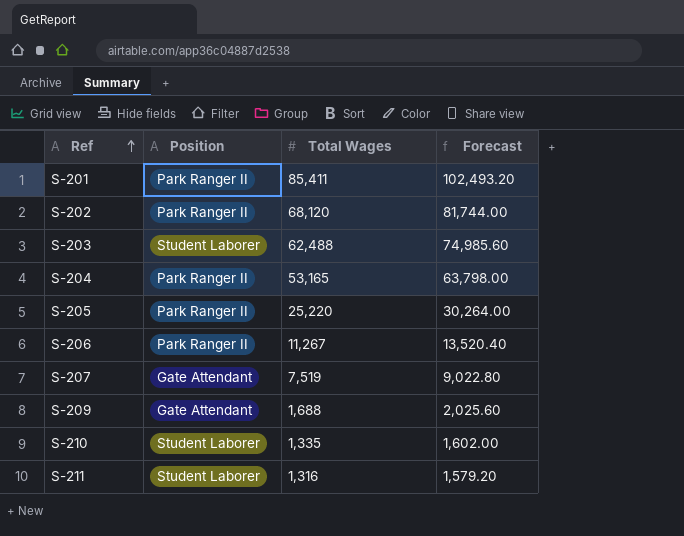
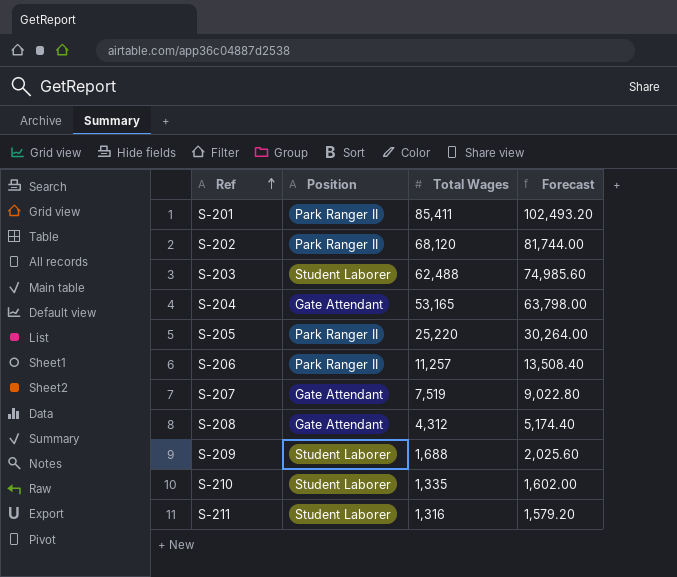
S-204 | Position: Park Ranger II -> Gate Attendant
S-206 | Total Wages: 11,267 -> 11,257
S-206 | Forecast: 13,520.40 -> 13,508.40
row S-208: none -> Gate Attendant | 4,312 | 5,174.40
S-209 | Position: Gate Attendant -> Student Laborer

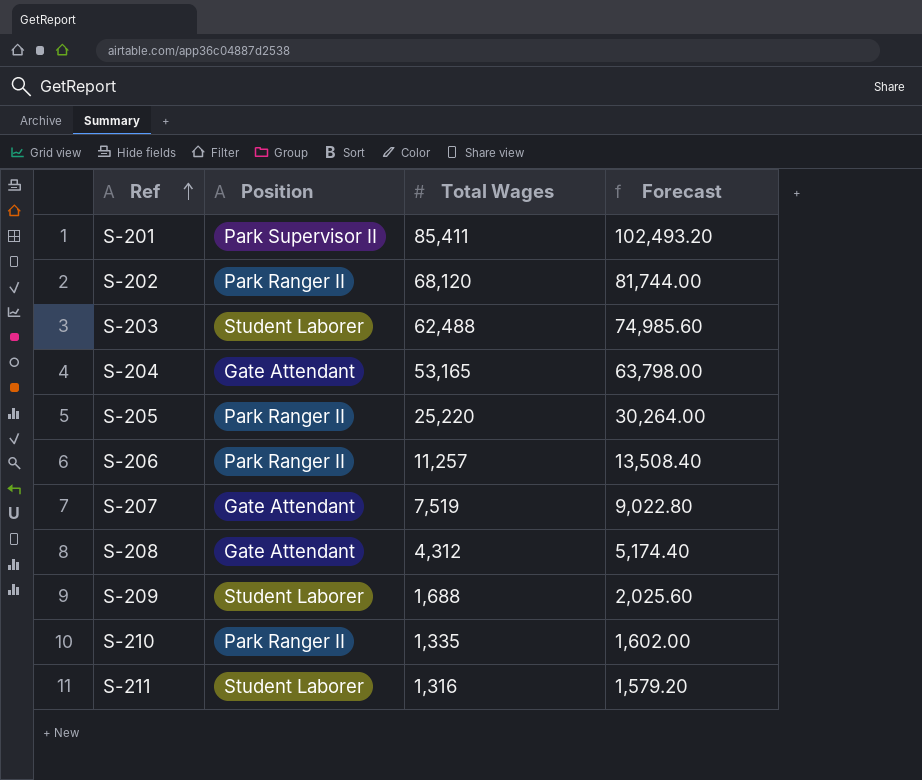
S-201 | Position: Park Ranger II -> Park Supervisor II
S-210 | Position: Student Laborer -> Park Ranger II

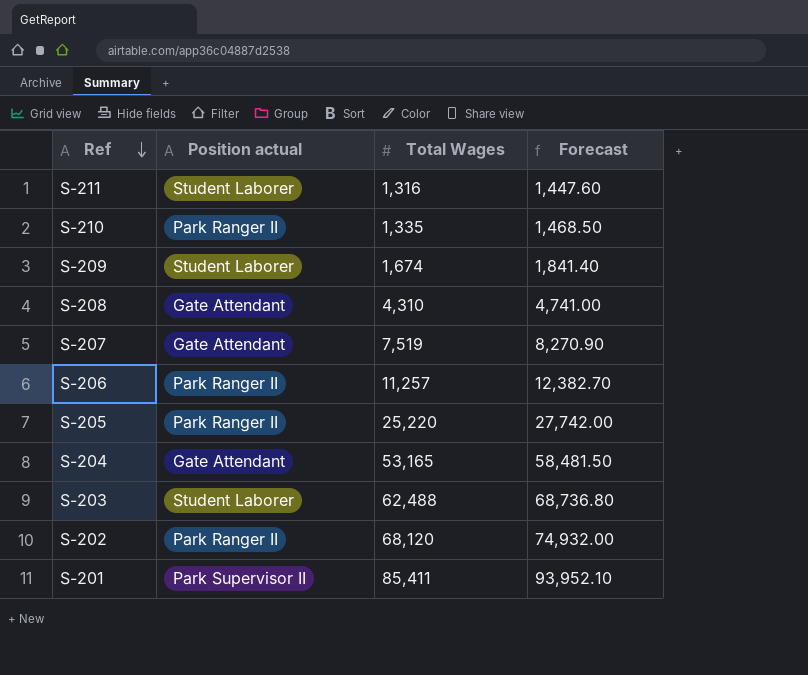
row order: Ref ascending -> Ref descending
column name: Position -> Position actual
column Forecast | formula: [Total Wages] * 1.2 -> [Total Wages] * 1.1
S-209 | Total Wages: 1,688 -> 1,674
S-208 | Total Wages: 4,312 -> 4,310

